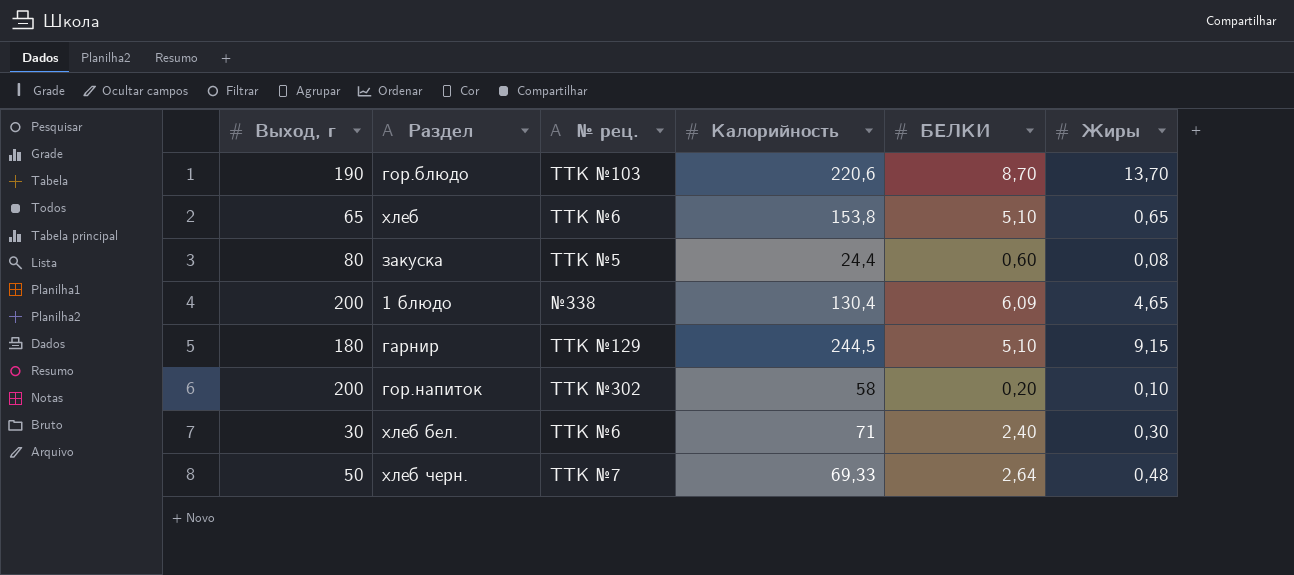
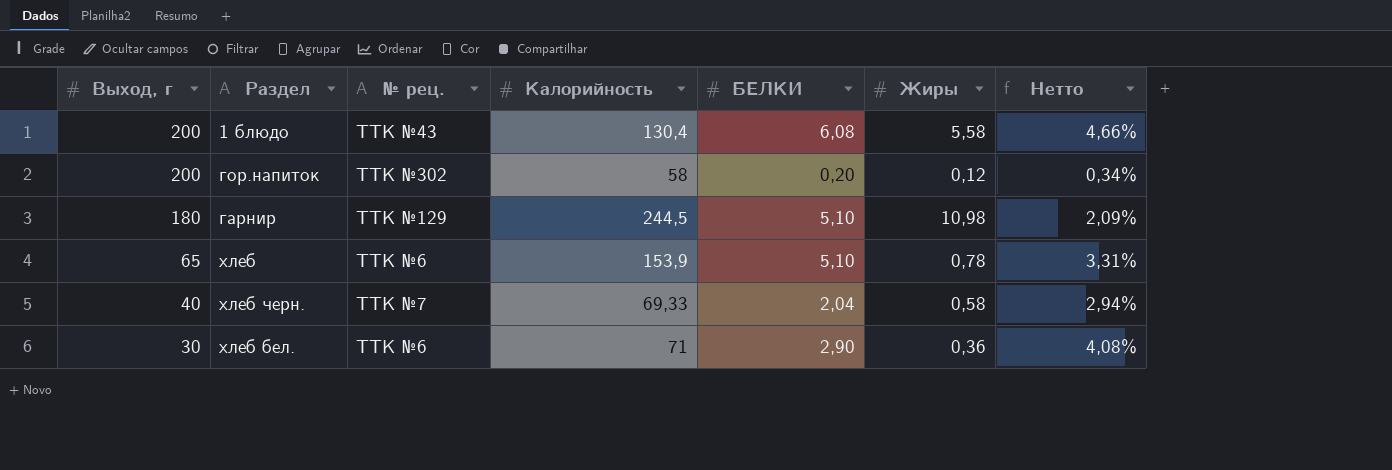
row order: none -> Выход, г descending
column Нетто | formula: none -> [БЕЛКИ] / [Калорийность]
row гор.блюдо: 190 | ТТК №103 | 220,6 | 8,70 | 13,70 -> none
row закуска: 80 | ТТК №5 | 24,4 | 0,60 | 0,08 -> none
1 блюдо | № рец.: №338 -> ТТК №43
1 блюдо | БЕЛКИ: 6,09 -> 6,08
1 блюдо | Жиры: 4,65 -> 5,58
гор.напиток | Жиры: 0,10 -> 0,12
гарнир | Жиры: 9,15 -> 10,98
хлеб | Калорийность: 153,8 -> 153,9
хлеб | Жиры: 0,65 -> 0,78
хлеб черн. | Выход, г: 50 -> 40
хлеб черн. | БЕЛКИ: 2,64 -> 2,04
хлеб черн. | Жиры: 0,48 -> 0,58
хлеб бел. | БЕЛКИ: 2,40 -> 2,90
хлеб бел. | Жиры: 0,30 -> 0,36

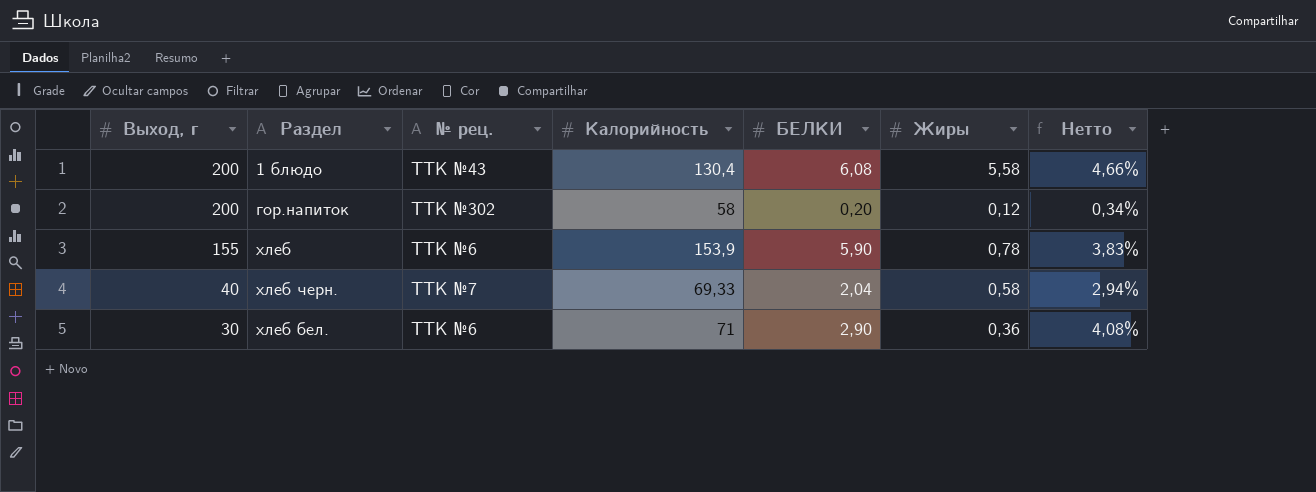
row гарнир: 180 | ТТК №129 | 244,5 | 5,10 | 10,98 | 2,09% -> none
хлеб | Выход, г: 65 -> 155
хлеб | БЕЛКИ: 5,10 -> 5,90
хлеб | Нетто: 3,31% -> 3,83%

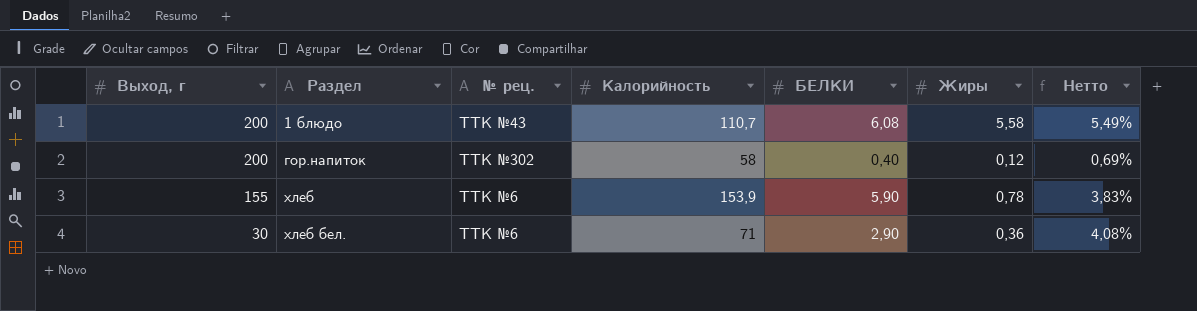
row хлеб черн.: 40 | ТТК №7 | 69,33 | 2,04 | 0,58 | 2,94% -> none
1 блюдо | Калорийность: 130,4 -> 110,7
1 блюдо | Нетто: 4,66% -> 5,49%
гор.напиток | БЕЛКИ: 0,20 -> 0,40
гор.напиток | Нетто: 0,34% -> 0,69%

